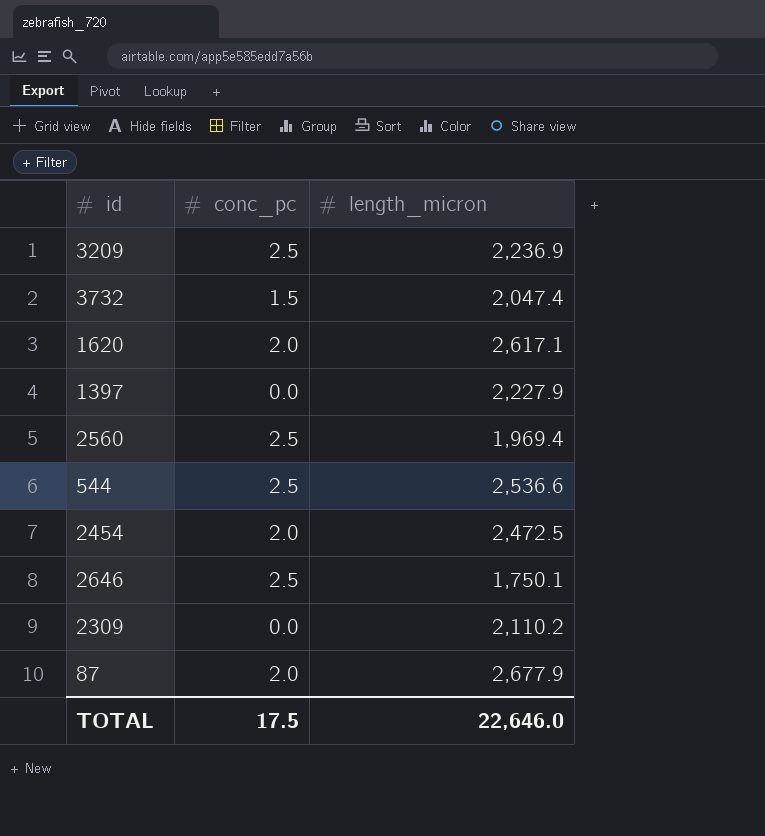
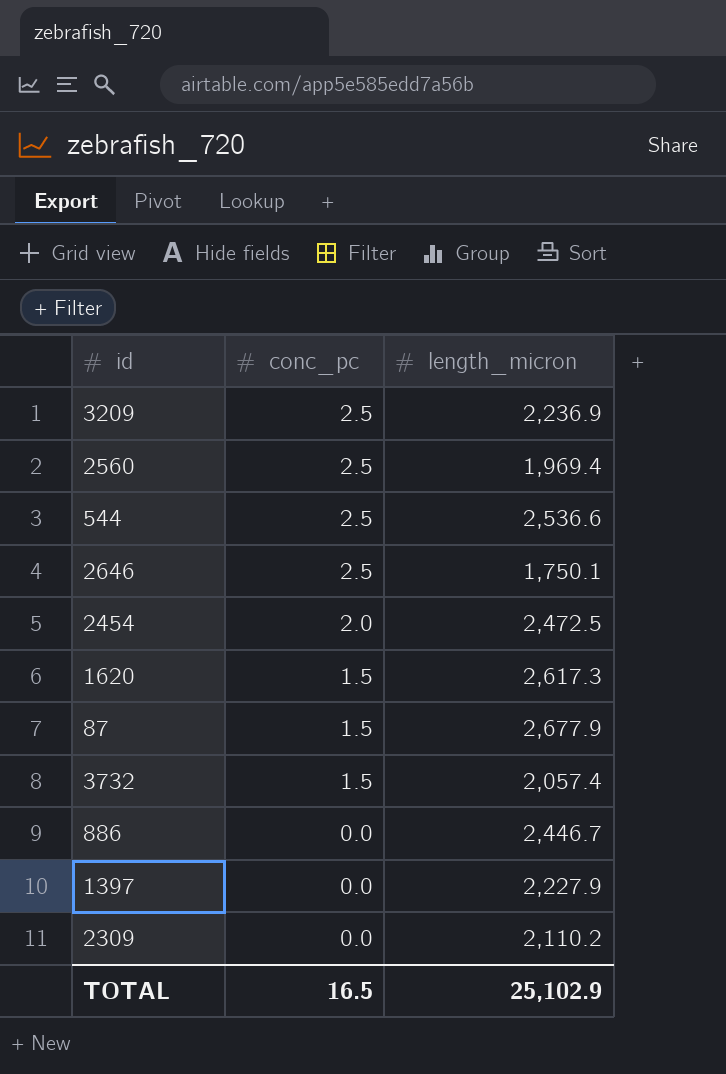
row order: none -> conc_pc descending
1620 | conc_pc: 2.0 -> 1.5
1620 | length_micron: 2,617.1 -> 2,617.3
87 | conc_pc: 2.0 -> 1.5
3732 | length_micron: 2,047.4 -> 2,057.4
row 886: none -> 0.0 | 2,446.7
TOTAL | conc_pc: 17.5 -> 16.5
TOTAL | length_micron: 22,646.0 -> 25,102.9

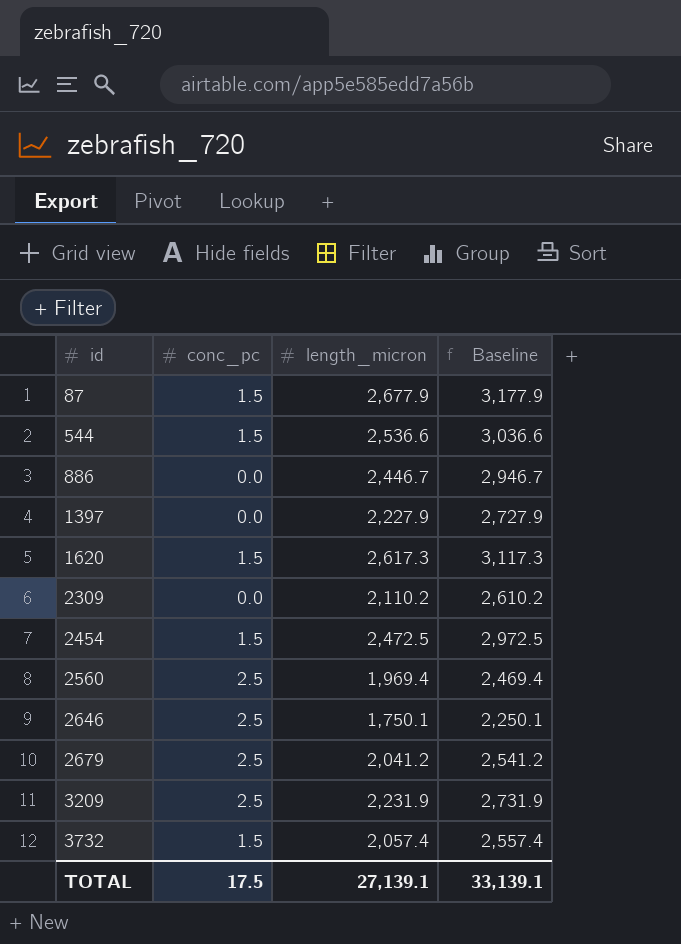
row order: conc_pc descending -> id ascending
column Baseline | formula: none -> [length_micron] + 500
544 | conc_pc: 2.5 -> 1.5
2454 | conc_pc: 2.0 -> 1.5
row 2679: none -> 2.5 | 2,041.2 | 2,541.2
3209 | length_micron: 2,236.9 -> 2,231.9
TOTAL | conc_pc: 16.5 -> 17.5
TOTAL | length_micron: 25,102.9 -> 27,139.1

